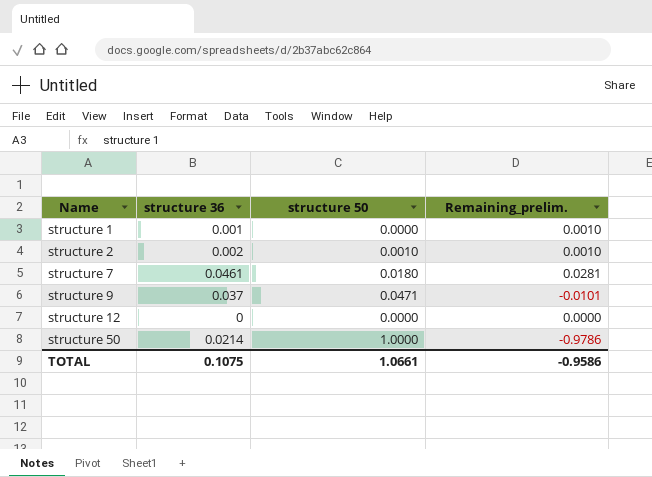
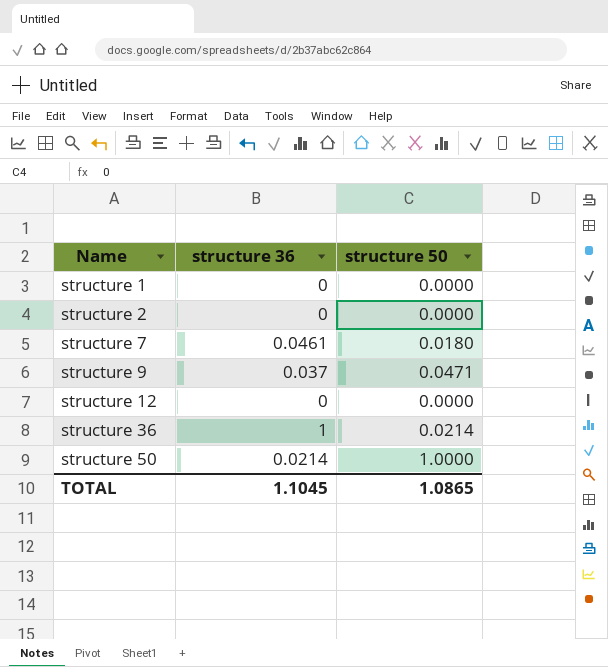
column Remaining_prelim. | formula: [structure 36] - [structure 50] -> none
structure 1 | structure 36: 0.001 -> 0
structure 2 | structure 36: 0.002 -> 0
structure 2 | structure 50: 0.0010 -> 0.0000
row structure 36: none -> 1 | 0.0214
TOTAL | structure 36: 0.1075 -> 1.1045
TOTAL | structure 50: 1.0661 -> 1.0865

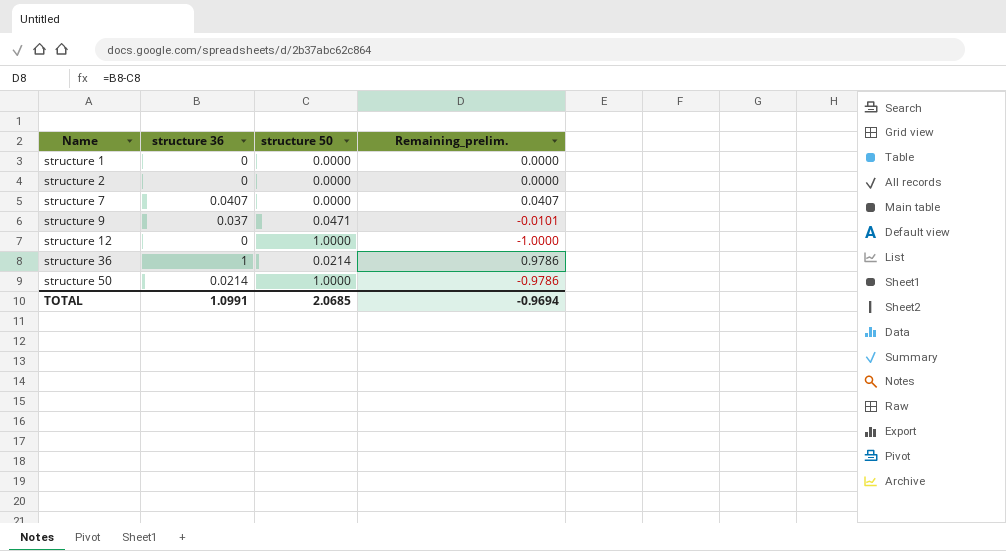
column Remaining_prelim. | formula: none -> [structure 36] - [structure 50]
structure 7 | structure 36: 0.0461 -> 0.0407
structure 7 | structure 50: 0.0180 -> 0.0000
structure 12 | structure 50: 0.0000 -> 1.0000
TOTAL | structure 36: 1.1045 -> 1.0991
TOTAL | structure 50: 1.0865 -> 2.0685

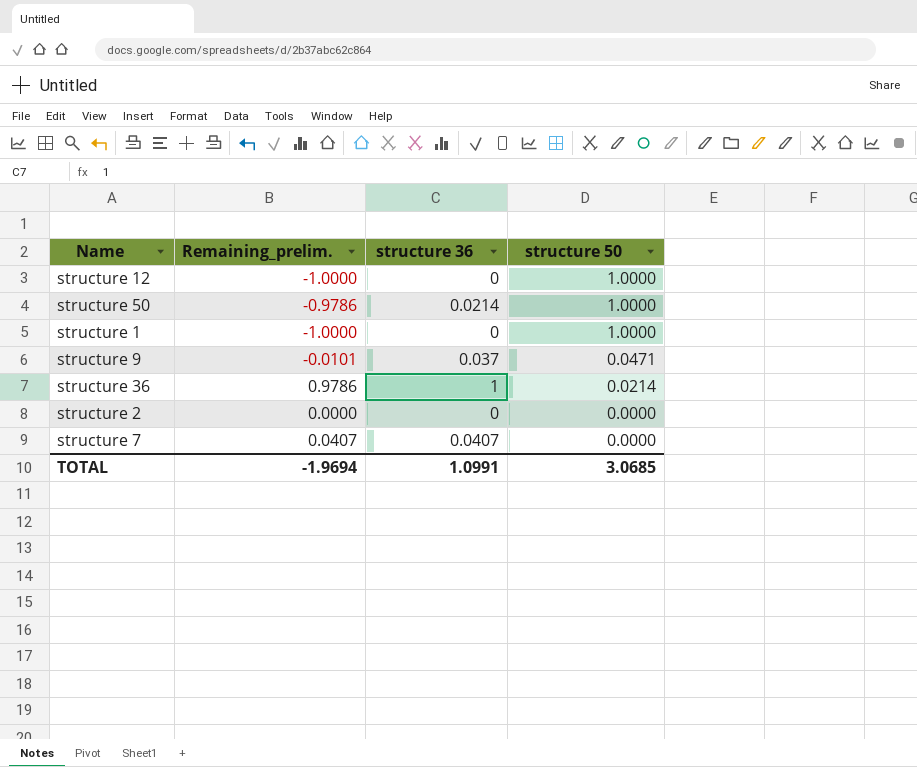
row order: Name ascending -> structure 50 descending
column Remaining_prelim. | position: 4 -> 2
structure 1 | Remaining_prelim.: 0.0000 -> -1.0000
structure 1 | structure 50: 0.0000 -> 1.0000
TOTAL | Remaining_prelim.: -0.9694 -> -1.9694
TOTAL | structure 50: 2.0685 -> 3.0685

